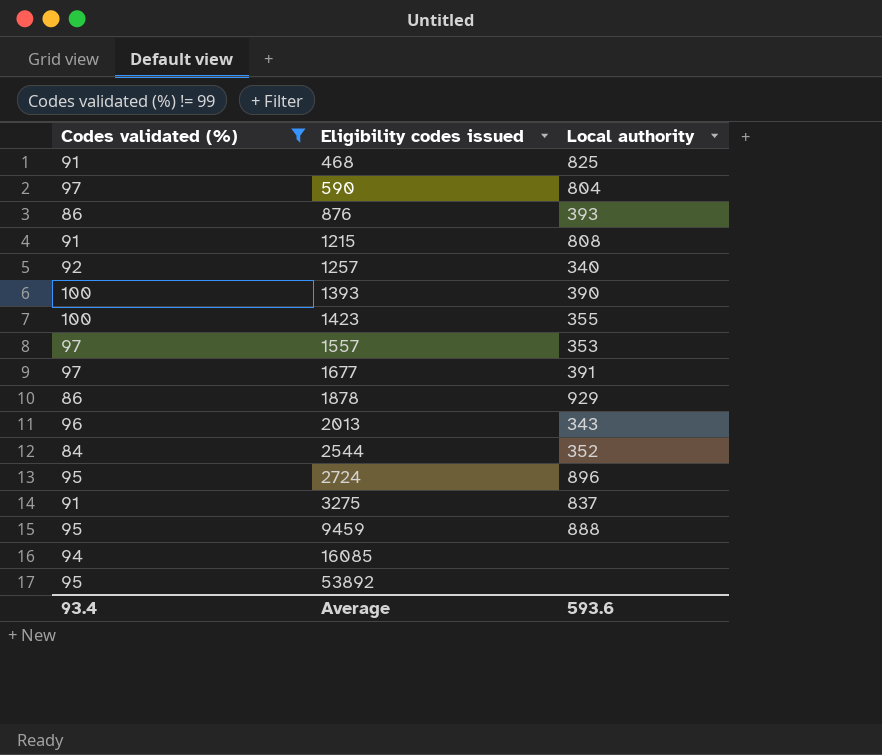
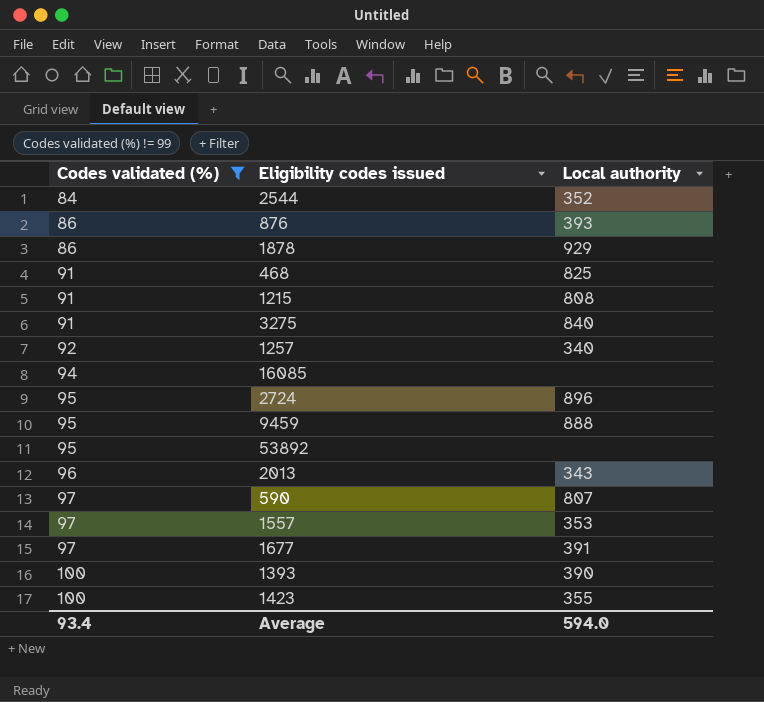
row order: Eligibility codes issued ascending -> Codes validated (%) ascending
3275 | Local authority: 837 -> 840
590 | Local authority: 804 -> 807
Average | Local authority: 593.6 -> 594.0

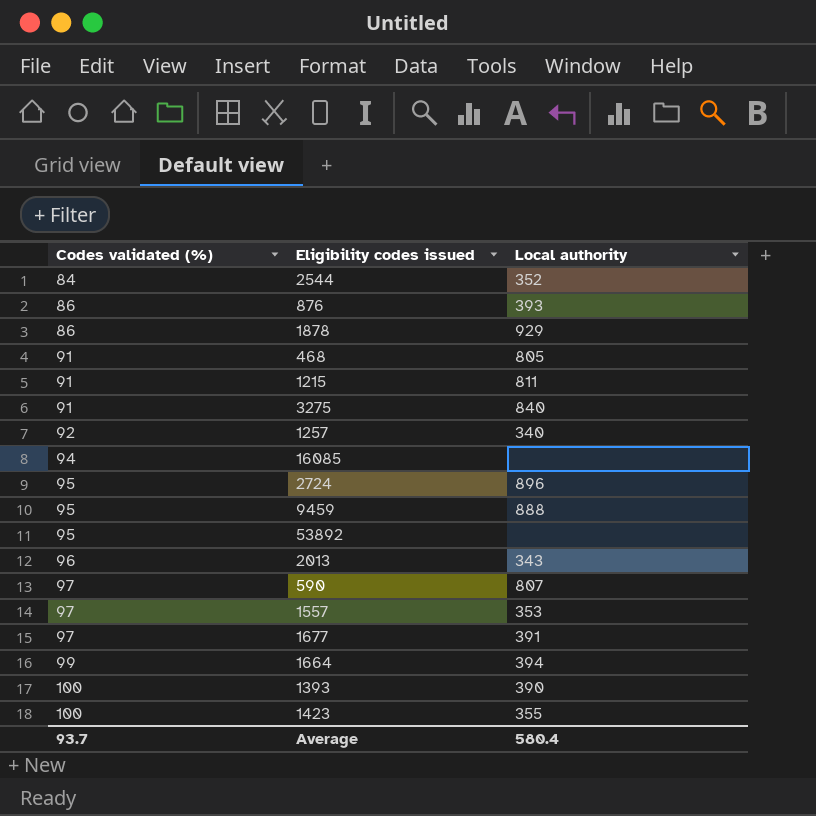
filter: Codes validated (%) != 99 -> none
468 | Local authority: 825 -> 805
1215 | Local authority: 808 -> 811
Average | Codes validated (%): 93.4 -> 93.7
Average | Local authority: 594.0 -> 580.4

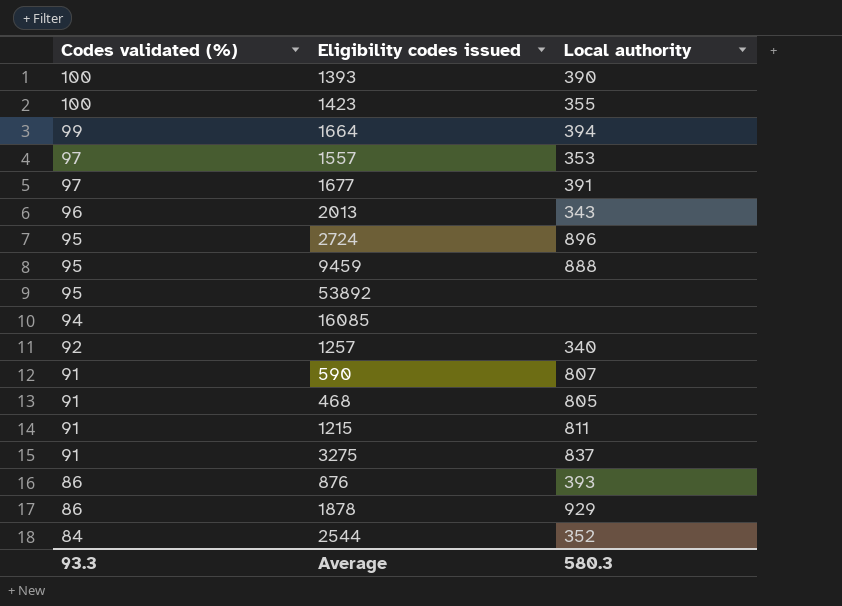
row order: Codes validated (%) ascending -> Codes validated (%) descending
590 | Codes validated (%): 97 -> 91
3275 | Local authority: 840 -> 837
Average | Codes validated (%): 93.7 -> 93.3
Average | Local authority: 580.4 -> 580.3

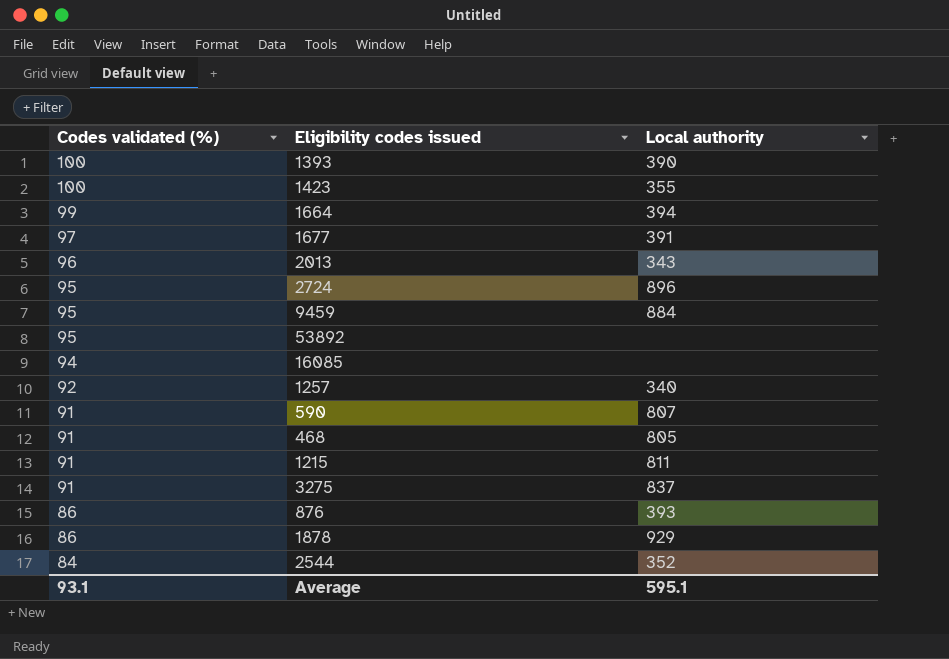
row 1557: 97 | 353 -> none
9459 | Local authority: 888 -> 884
Average | Codes validated (%): 93.3 -> 93.1
Average | Local authority: 580.3 -> 595.1

